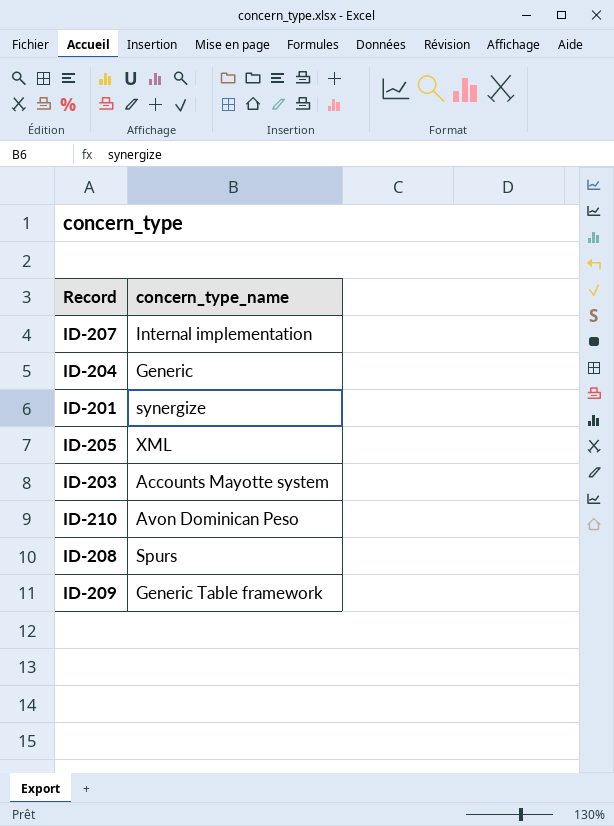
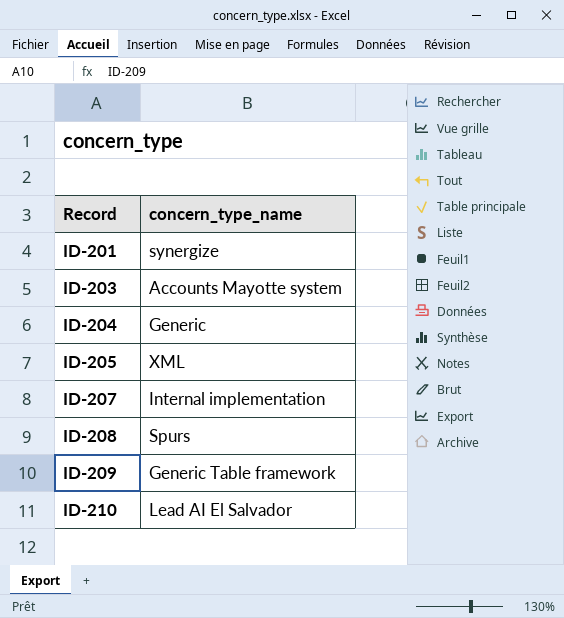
row order: none -> Record ascending
ID-210 | concern_type_name: Avon Dominican Peso -> Lead AI El Salvador

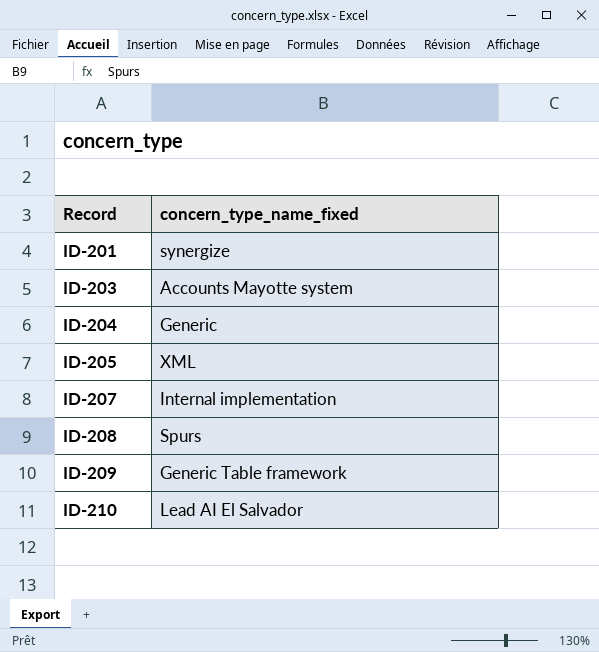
column name: concern_type_name -> concern_type_name_fixed

